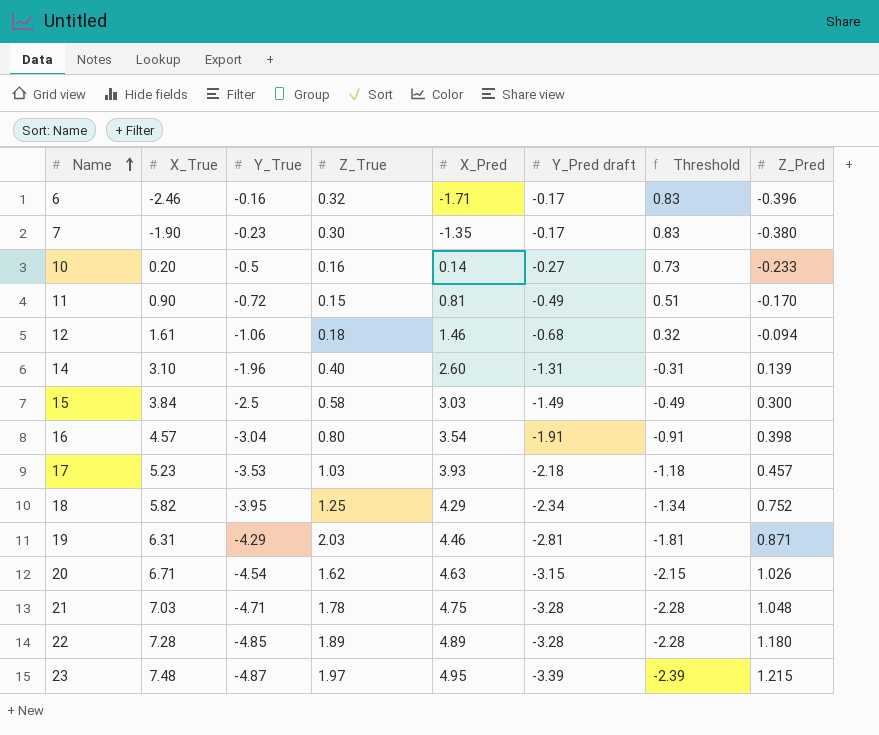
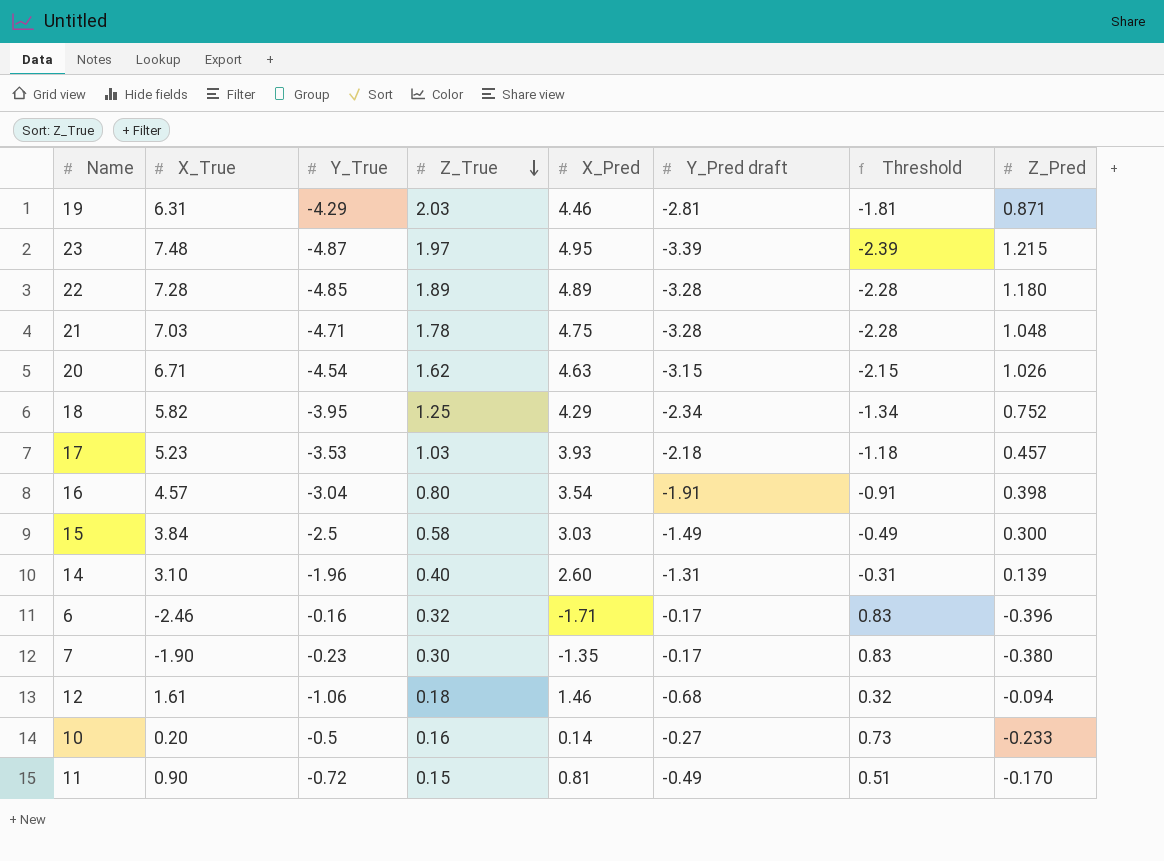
row order: Name ascending -> Z_True descending

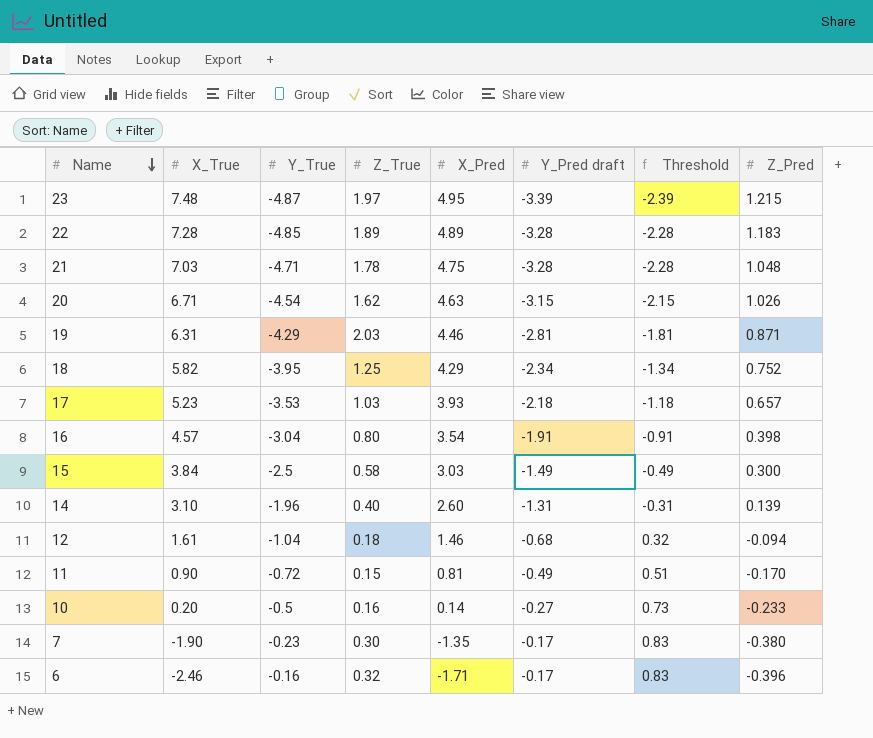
row order: Z_True descending -> Name descending
22 | Z_Pred: 1.180 -> 1.183
17 | Z_Pred: 0.457 -> 0.657
12 | Y_True: -1.06 -> -1.04

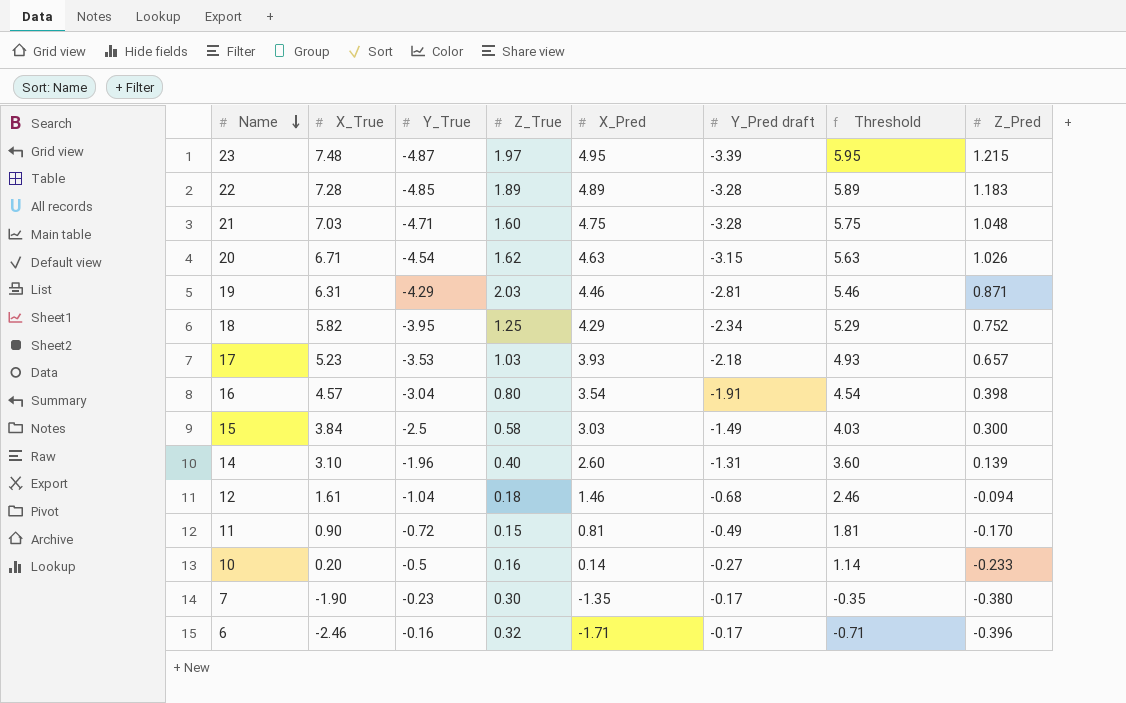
column Threshold | formula: [Y_Pred draft] + 1 -> [X_Pred] + 1
21 | Z_True: 1.78 -> 1.60

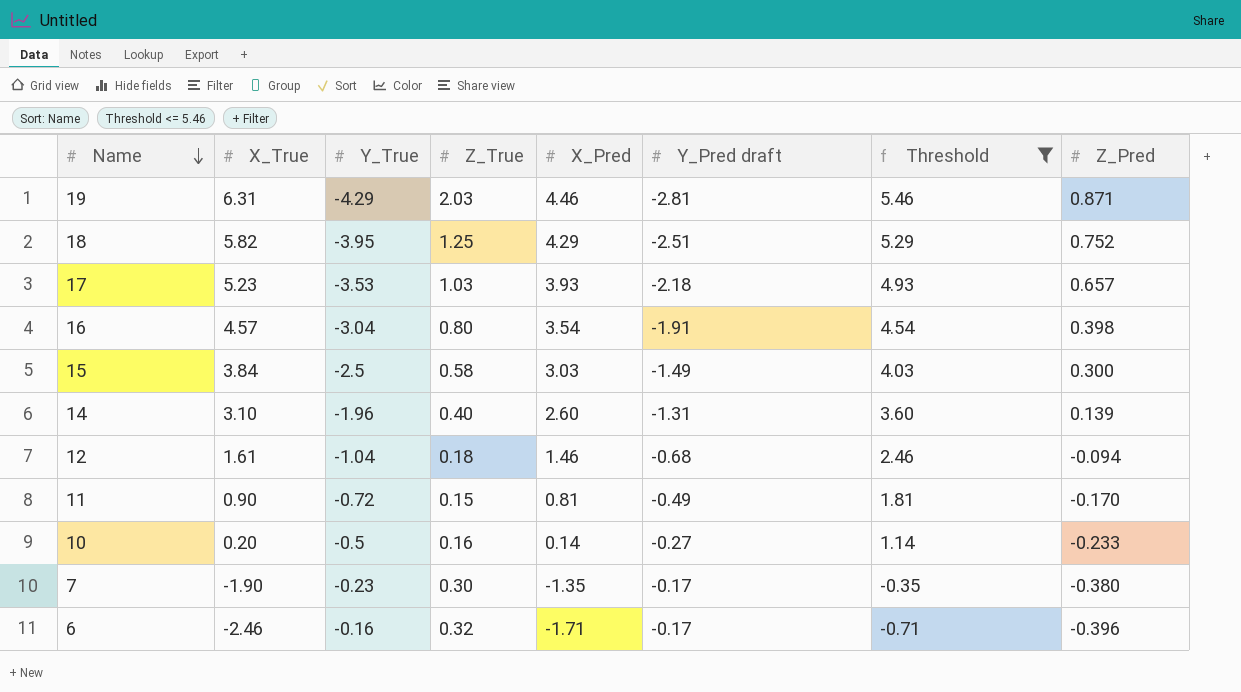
filter: none -> Threshold <= 5.46
18 | Y_Pred draft: -2.34 -> -2.51

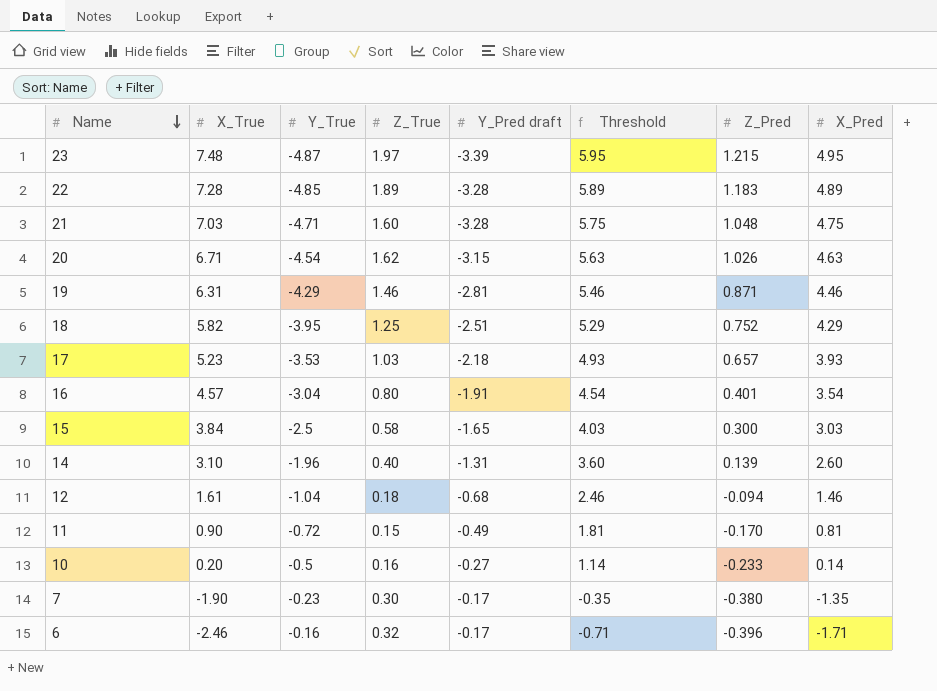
filter: Threshold <= 5.46 -> none
column X_Pred | position: 5 -> 8
19 | Z_True: 2.03 -> 1.46
16 | Z_Pred: 0.398 -> 0.401
15 | Y_Pred draft: -1.49 -> -1.65

